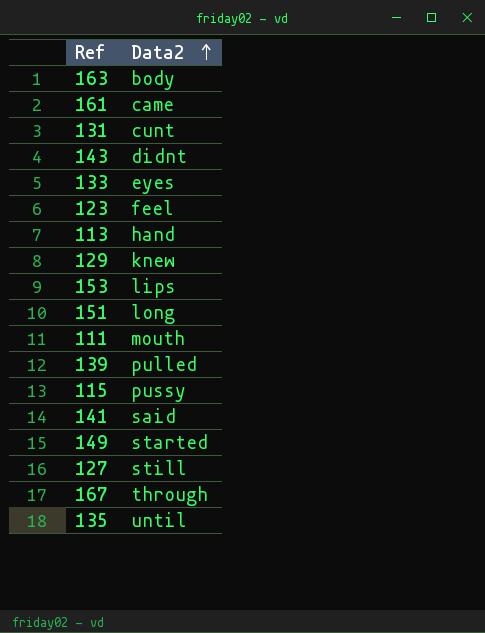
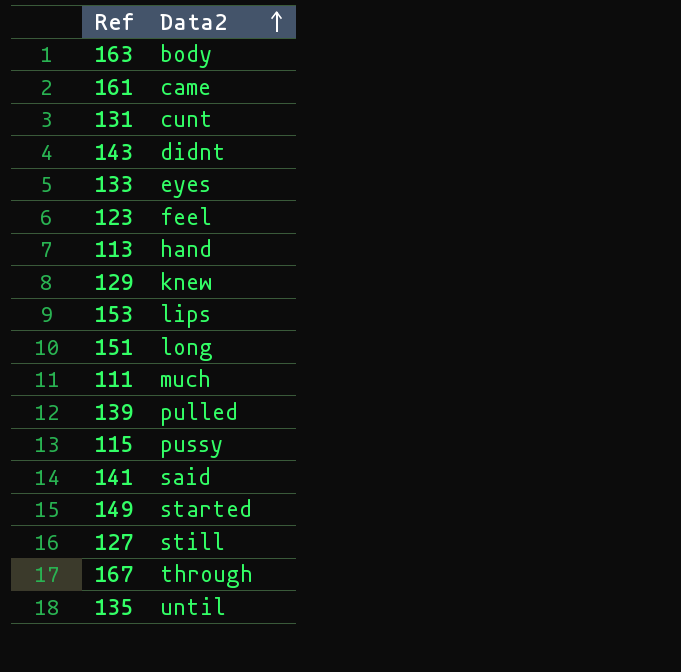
111 | Data2: mouth -> much

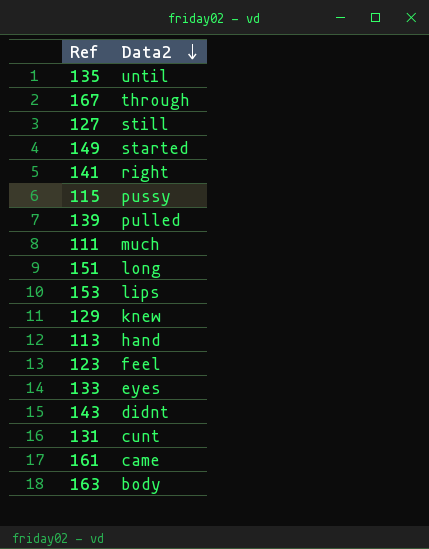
row order: Data2 ascending -> Data2 descending
141 | Data2: said -> right

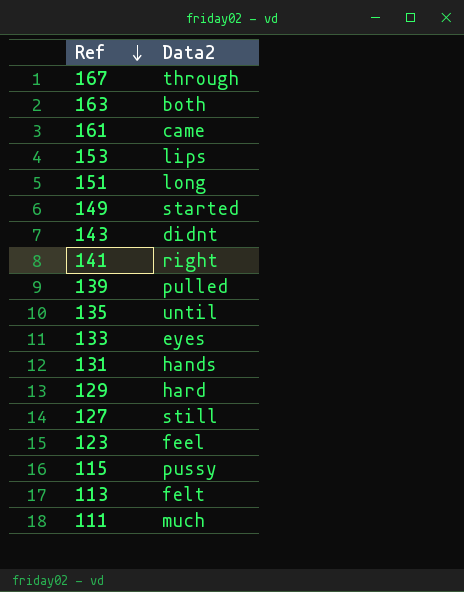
row order: Data2 descending -> Ref descending
163 | Data2: body -> both
131 | Data2: cunt -> hands
129 | Data2: knew -> hard
113 | Data2: hand -> felt

